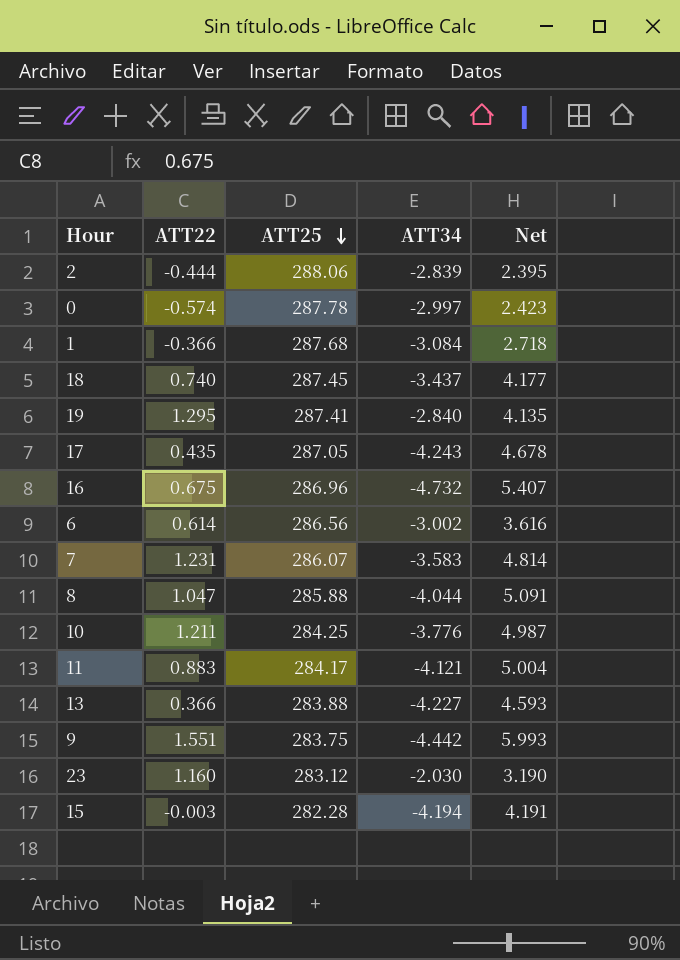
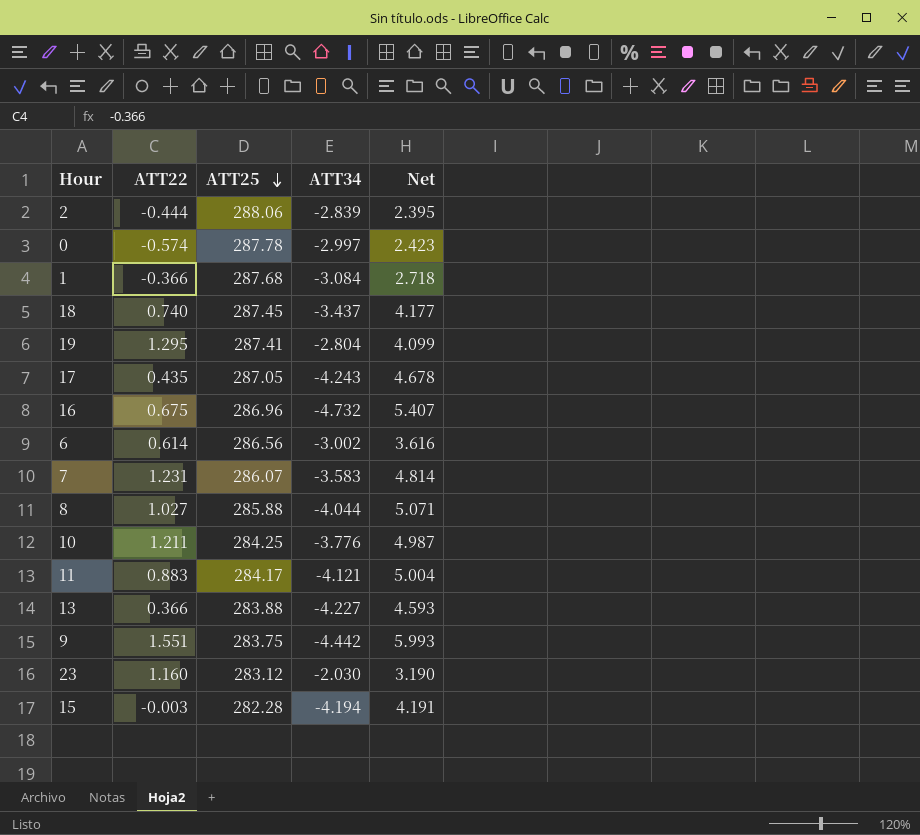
19 | ATT34: -2.840 -> -2.804
19 | Net: 4.135 -> 4.099
8 | ATT22: 1.047 -> 1.027
8 | Net: 5.091 -> 5.071

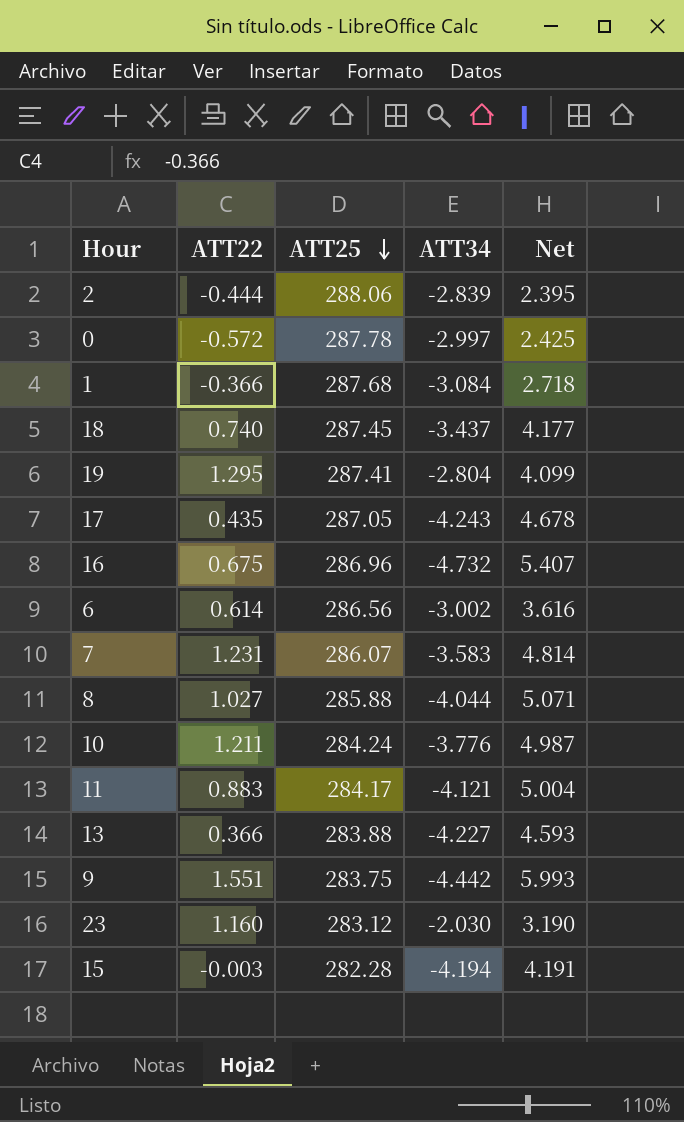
0 | ATT22: -0.574 -> -0.572
0 | Net: 2.423 -> 2.425
10 | ATT25: 284.25 -> 284.24

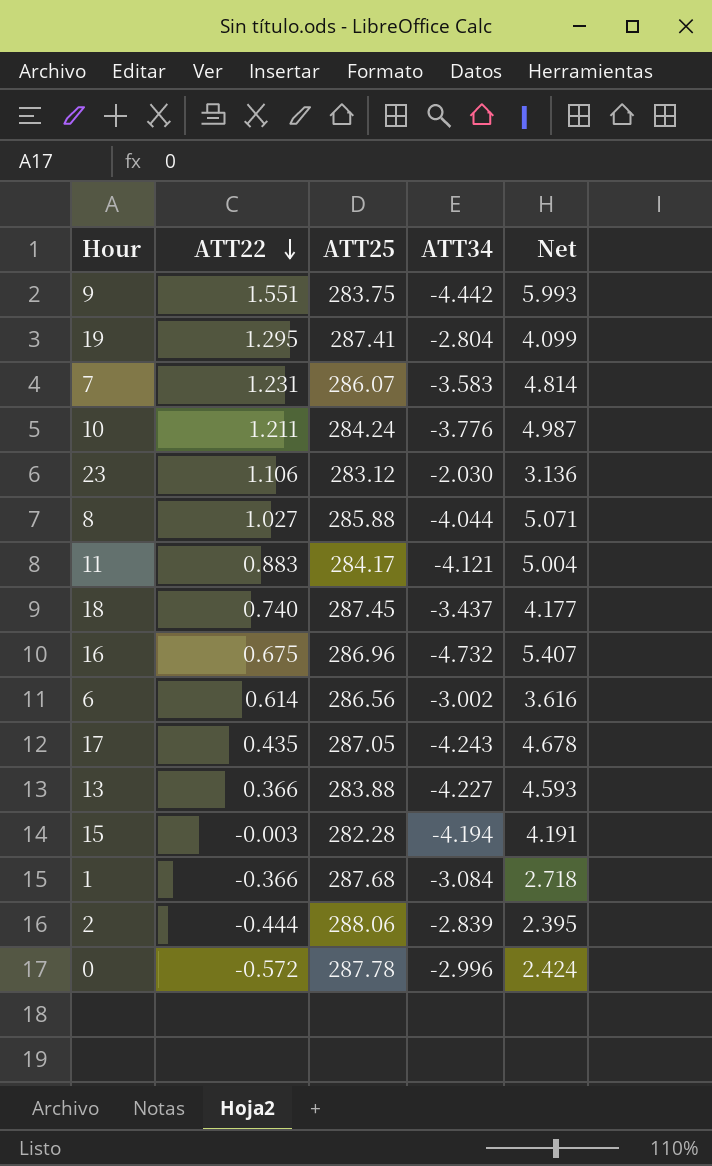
row order: ATT25 descending -> ATT22 descending
23 | ATT22: 1.160 -> 1.106
23 | Net: 3.190 -> 3.136
0 | ATT34: -2.997 -> -2.996
0 | Net: 2.425 -> 2.424

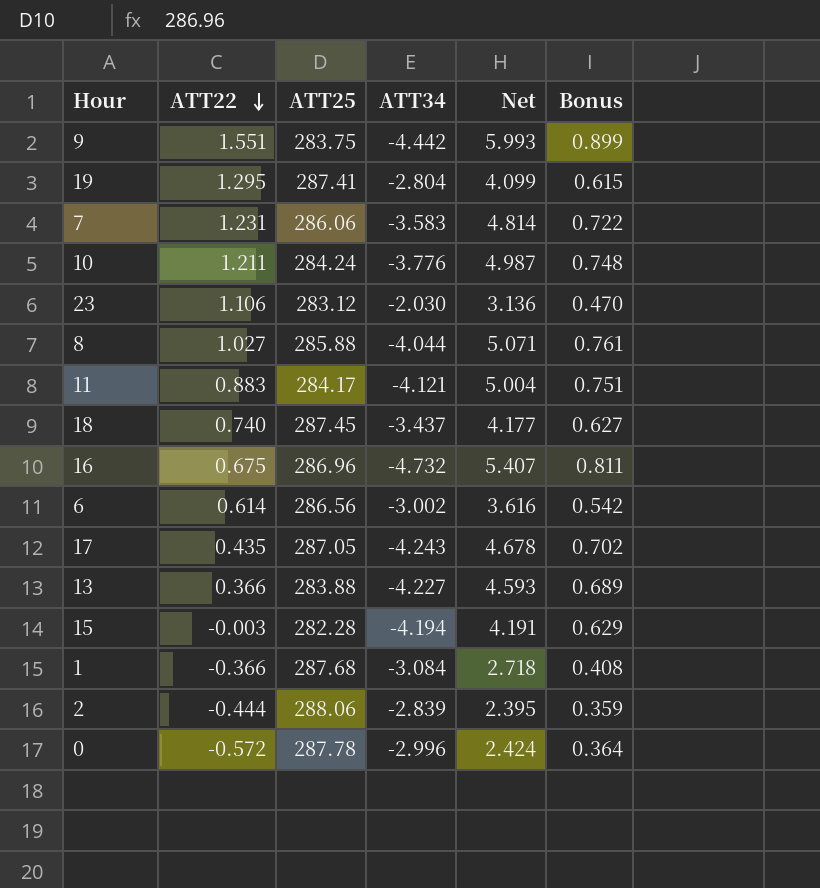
column Bonus | formula: none -> [Net] * 0.15
7 | ATT25: 286.07 -> 286.06

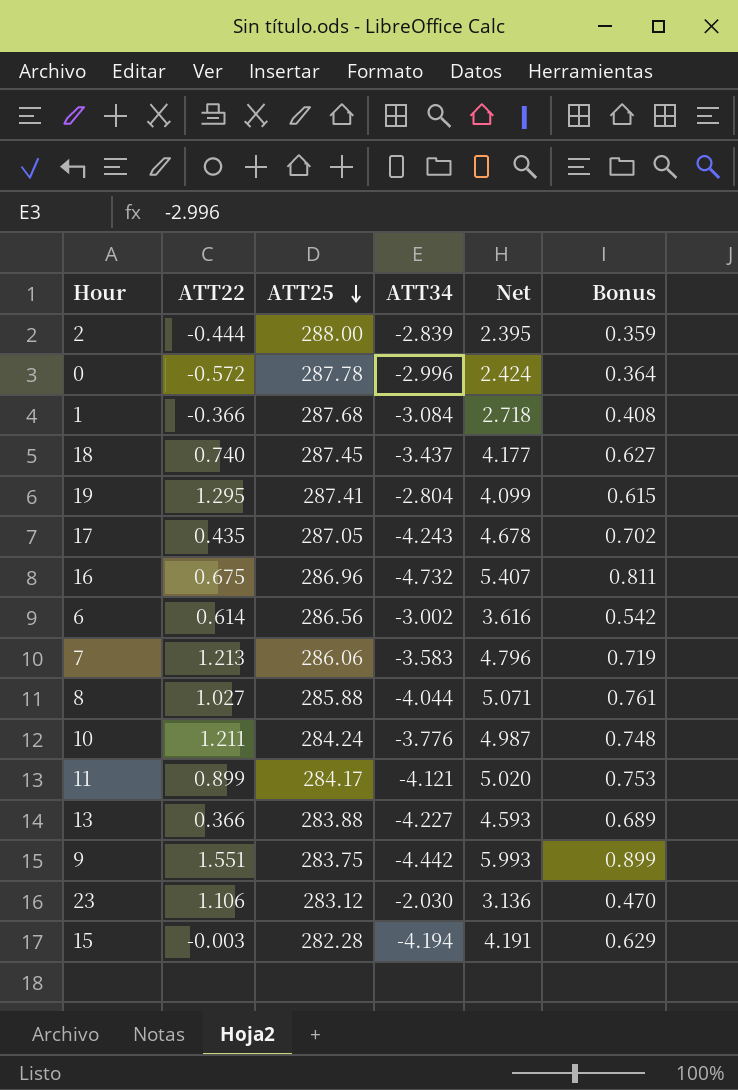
row order: ATT22 descending -> ATT25 descending
2 | ATT25: 288.06 -> 288.00
7 | ATT22: 1.231 -> 1.213
7 | Net: 4.814 -> 4.796
7 | Bonus: 0.722 -> 0.719
11 | ATT22: 0.883 -> 0.899
11 | Net: 5.004 -> 5.020
11 | Bonus: 0.751 -> 0.753

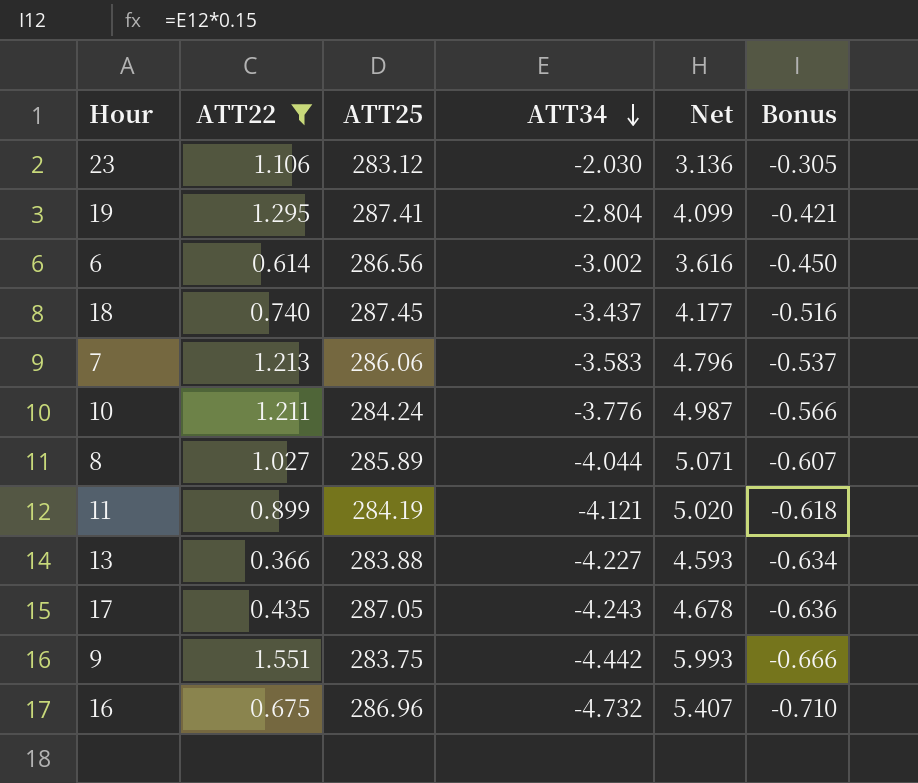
filter: none -> ATT22 >= 0.366
row order: ATT25 descending -> ATT34 descending
column Bonus | formula: [Net] * 0.15 -> [ATT34] * 0.15
8 | ATT25: 285.88 -> 285.89
11 | ATT25: 284.17 -> 284.19

